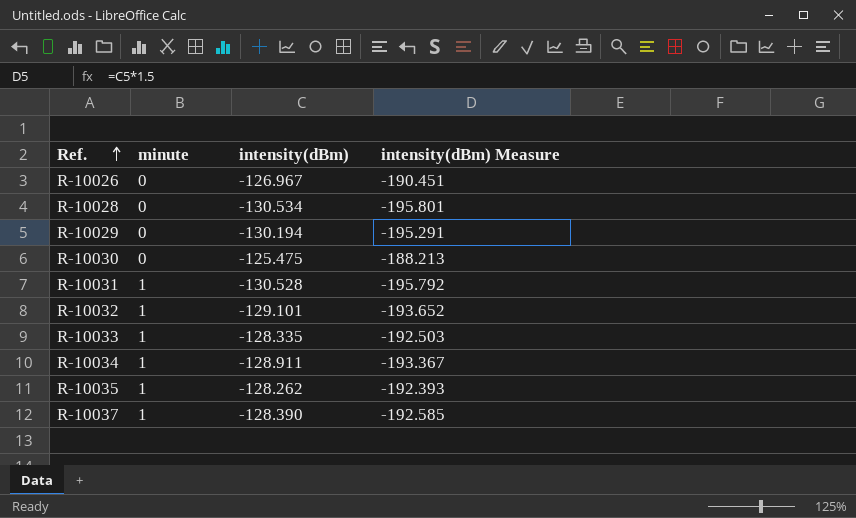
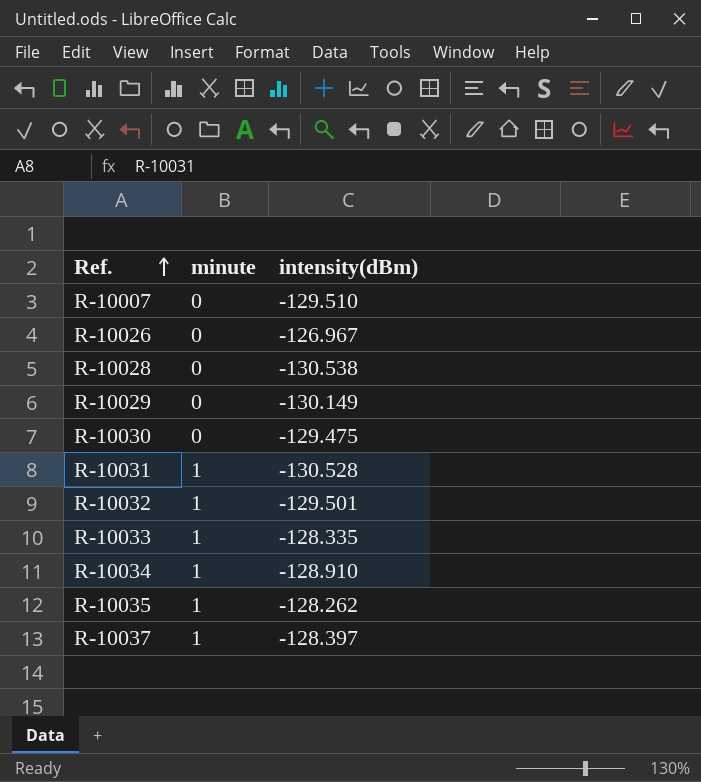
column intensity(dBm) Measure | formula: [intensity(dBm)] * 1.5 -> none
row R-10007: none -> 0 | -129.510
R-10028 | intensity(dBm): -130.534 -> -130.538
R-10029 | intensity(dBm): -130.194 -> -130.149
R-10030 | intensity(dBm): -125.475 -> -129.475
R-10032 | intensity(dBm): -129.101 -> -129.501
R-10034 | intensity(dBm): -128.911 -> -128.910
R-10037 | intensity(dBm): -128.390 -> -128.397

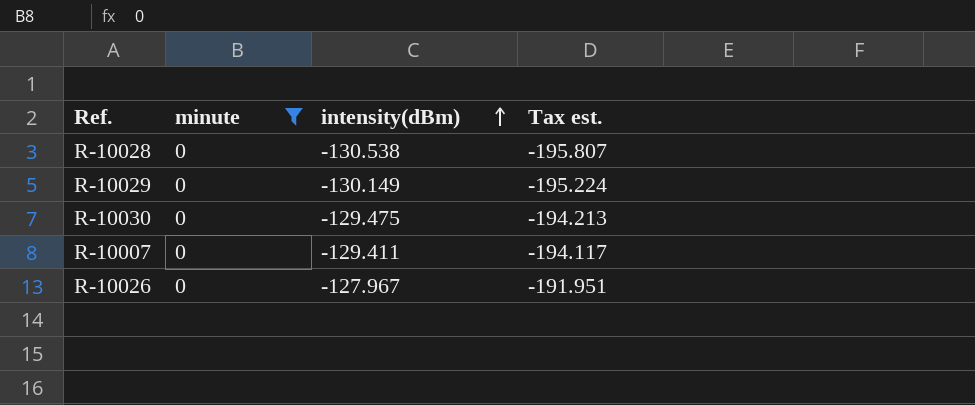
filter: none -> minute = 0
row order: Ref. ascending -> intensity(dBm) ascending
column Tax est. | formula: none -> [intensity(dBm)] * 1.5
R-10007 | intensity(dBm): -129.510 -> -129.411
R-10026 | intensity(dBm): -126.967 -> -127.967

